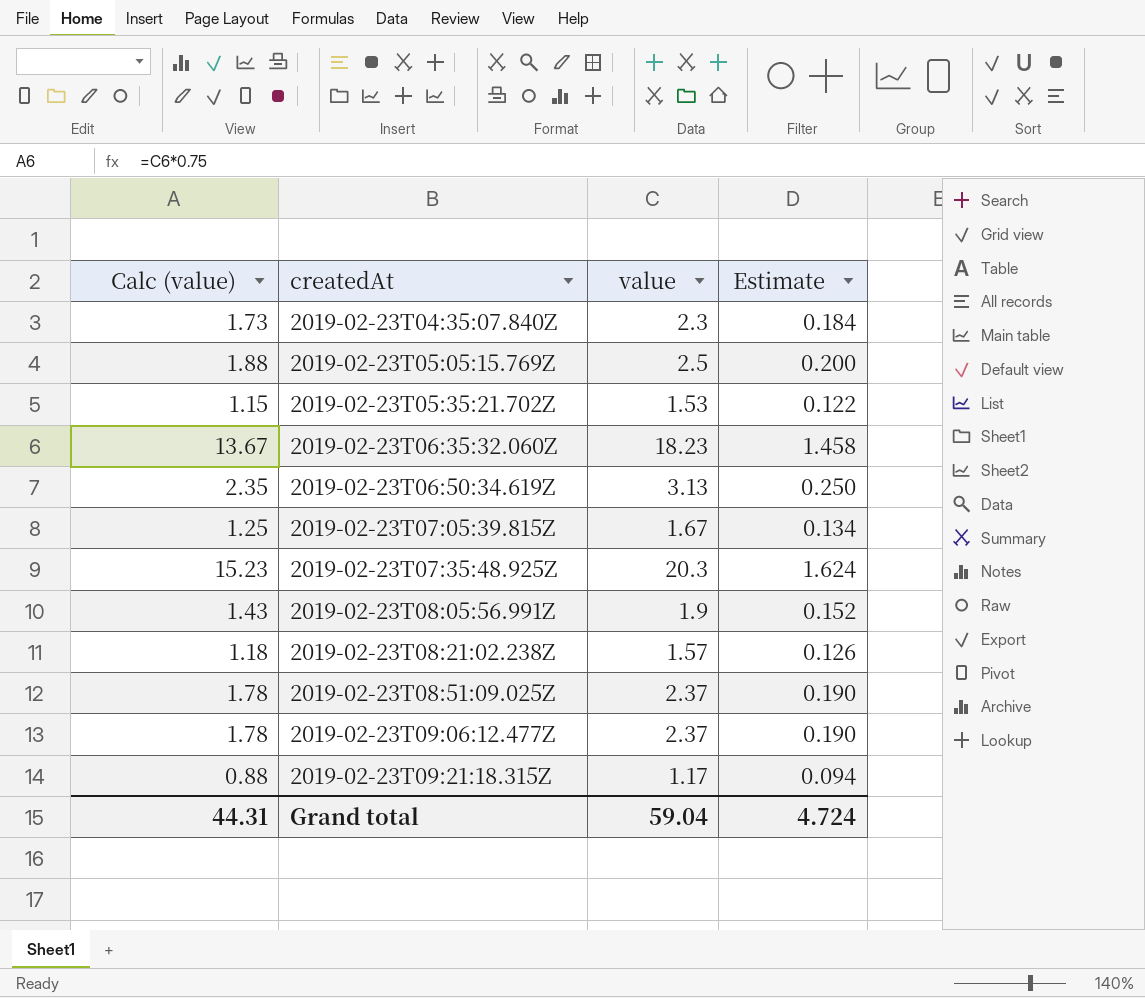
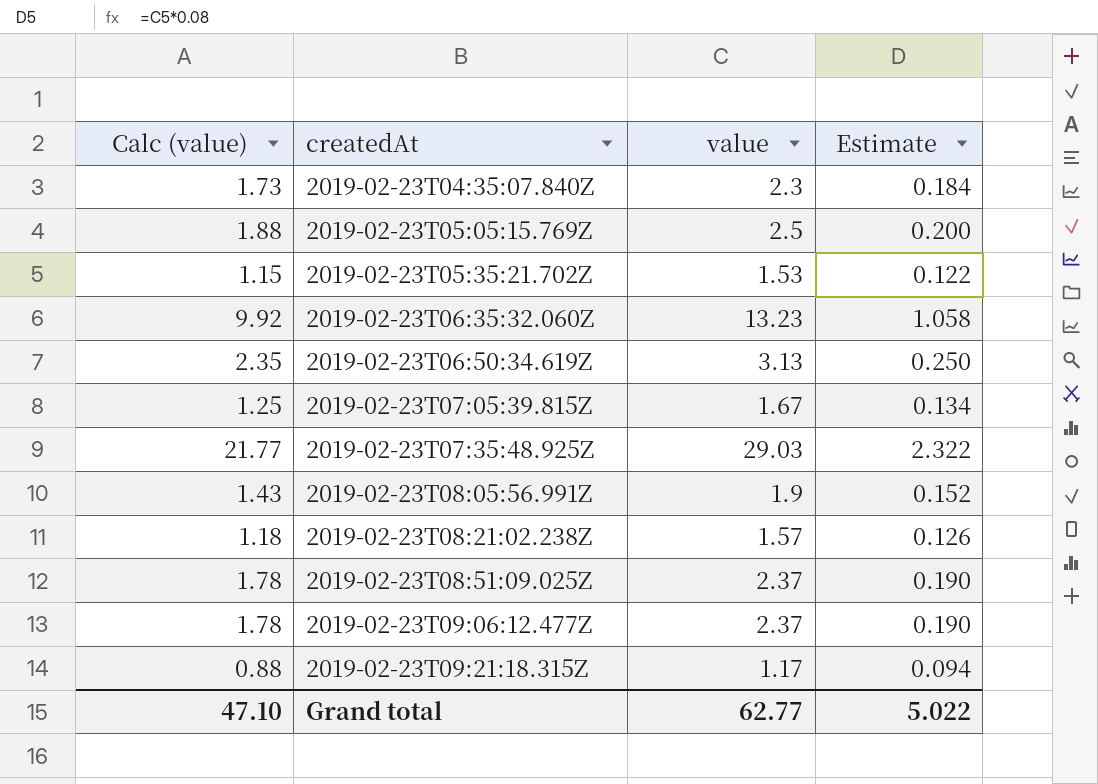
2019-02-23T06:35:32.060Z | Calc (value): 13.67 -> 9.92
2019-02-23T06:35:32.060Z | value: 18.23 -> 13.23
2019-02-23T06:35:32.060Z | Estimate: 1.458 -> 1.058
2019-02-23T07:35:48.925Z | Calc (value): 15.23 -> 21.77
2019-02-23T07:35:48.925Z | value: 20.3 -> 29.03
2019-02-23T07:35:48.925Z | Estimate: 1.624 -> 2.322
Grand total | Calc (value): 44.31 -> 47.10
Grand total | value: 59.04 -> 62.77
Grand total | Estimate: 4.724 -> 5.022

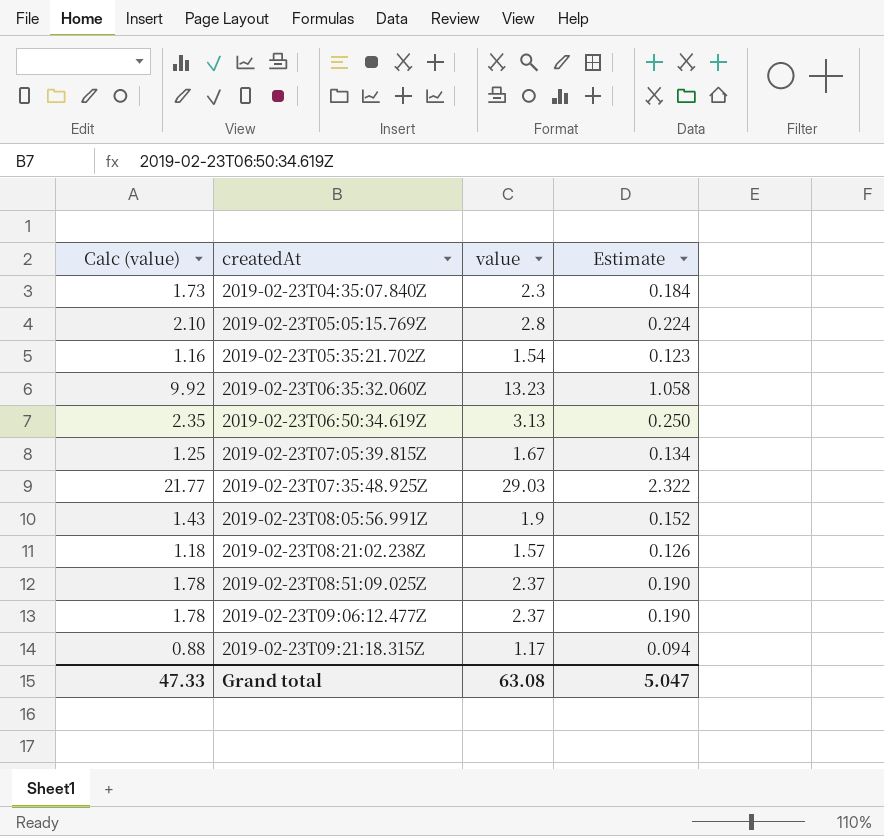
2019-02-23T05:05:15.769Z | Calc (value): 1.88 -> 2.10
2019-02-23T05:05:15.769Z | value: 2.5 -> 2.8
2019-02-23T05:05:15.769Z | Estimate: 0.200 -> 0.224
2019-02-23T05:35:21.702Z | Calc (value): 1.15 -> 1.16
2019-02-23T05:35:21.702Z | value: 1.53 -> 1.54
2019-02-23T05:35:21.702Z | Estimate: 0.122 -> 0.123
Grand total | Calc (value): 47.10 -> 47.33
Grand total | value: 62.77 -> 63.08
Grand total | Estimate: 5.022 -> 5.047

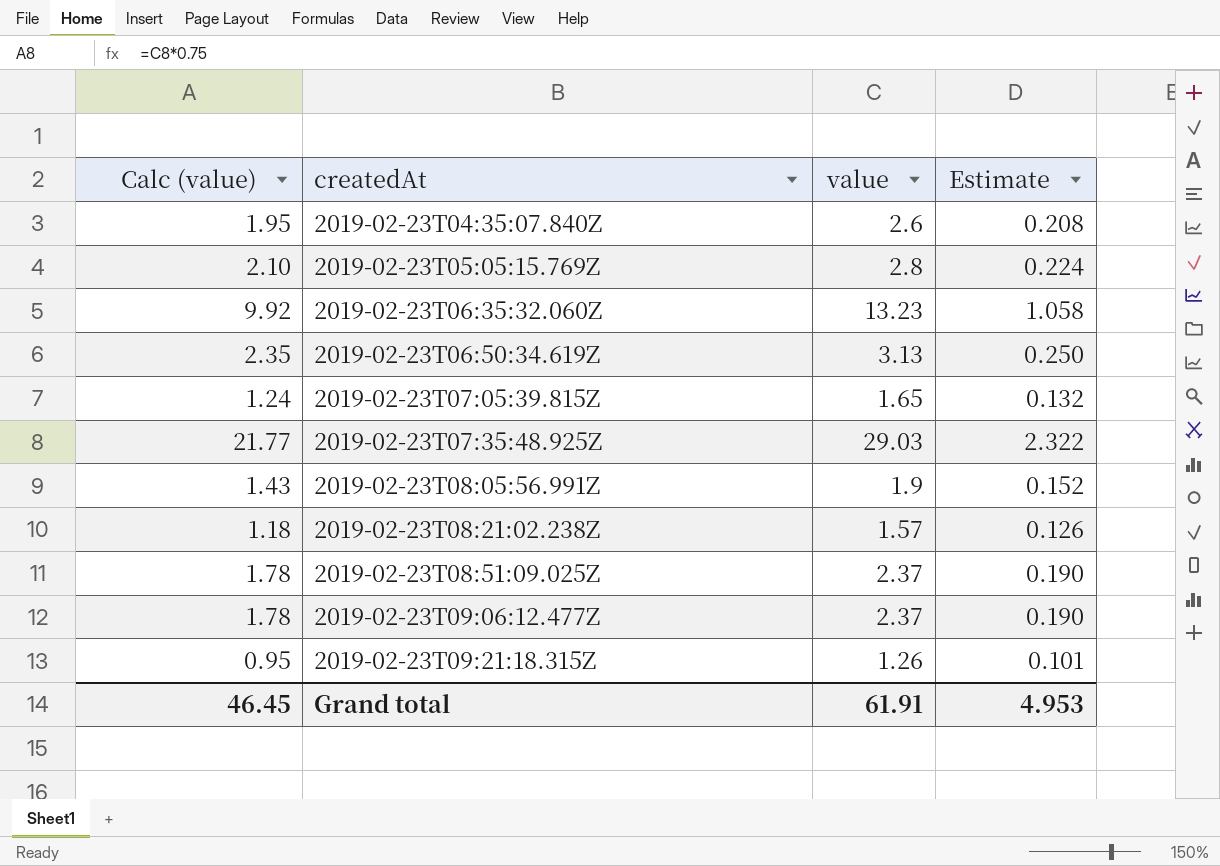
row 2019-02-23T05:35:21.702Z: 1.16 | 1.54 | 0.123 -> none
2019-02-23T04:35:07.840Z | Calc (value): 1.73 -> 1.95
2019-02-23T04:35:07.840Z | value: 2.3 -> 2.6
2019-02-23T04:35:07.840Z | Estimate: 0.184 -> 0.208
2019-02-23T07:05:39.815Z | Calc (value): 1.25 -> 1.24
2019-02-23T07:05:39.815Z | value: 1.67 -> 1.65
2019-02-23T07:05:39.815Z | Estimate: 0.134 -> 0.132
2019-02-23T09:21:18.315Z | Calc (value): 0.88 -> 0.95
2019-02-23T09:21:18.315Z | value: 1.17 -> 1.26
2019-02-23T09:21:18.315Z | Estimate: 0.094 -> 0.101
Grand total | Calc (value): 47.33 -> 46.45
Grand total | value: 63.08 -> 61.91
Grand total | Estimate: 5.047 -> 4.953

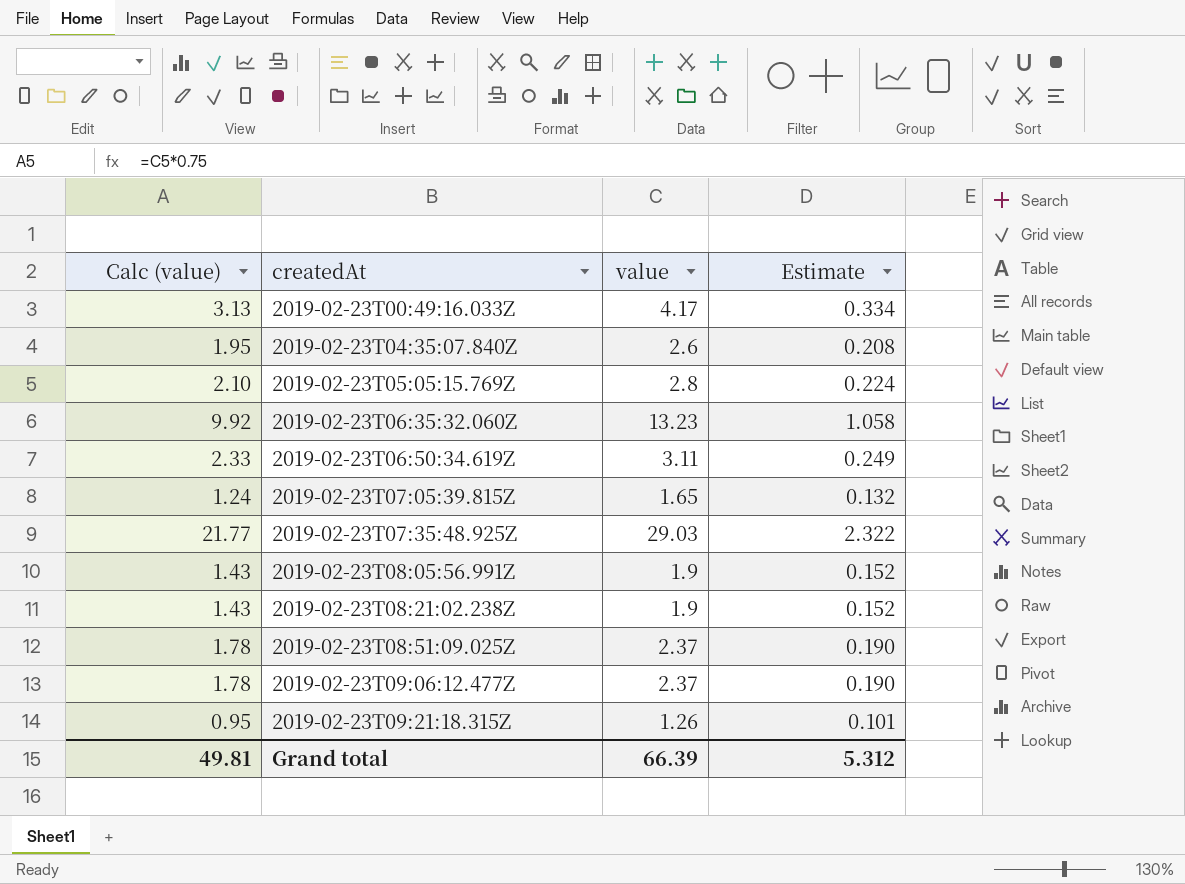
row 2019-02-23T00:49:16.033Z: none -> 3.13 | 4.17 | 0.334
2019-02-23T06:50:34.619Z | Calc (value): 2.35 -> 2.33
2019-02-23T06:50:34.619Z | value: 3.13 -> 3.11
2019-02-23T06:50:34.619Z | Estimate: 0.250 -> 0.249
2019-02-23T08:21:02.238Z | Calc (value): 1.18 -> 1.43
2019-02-23T08:21:02.238Z | value: 1.57 -> 1.9
2019-02-23T08:21:02.238Z | Estimate: 0.126 -> 0.152
Grand total | Calc (value): 46.45 -> 49.81
Grand total | value: 61.91 -> 66.39
Grand total | Estimate: 4.953 -> 5.312

